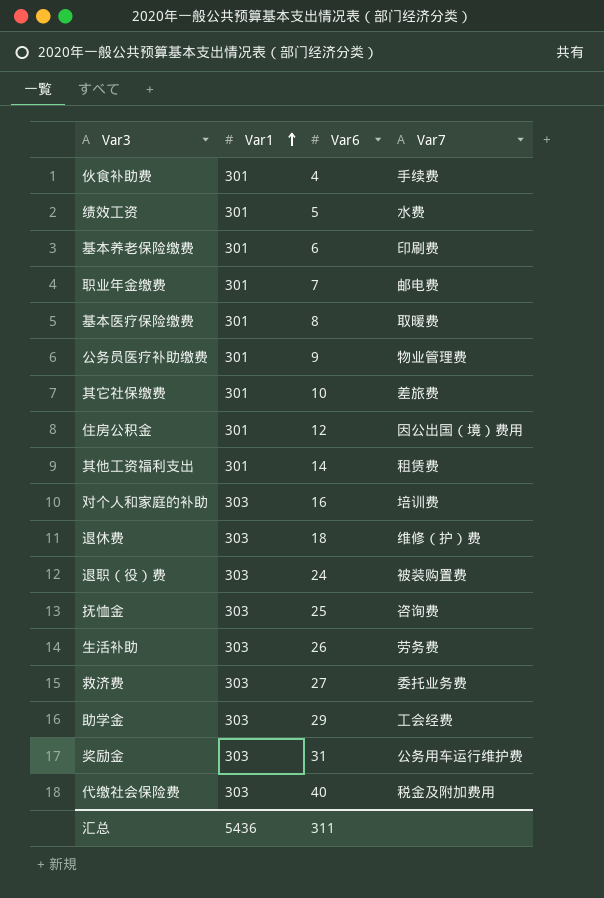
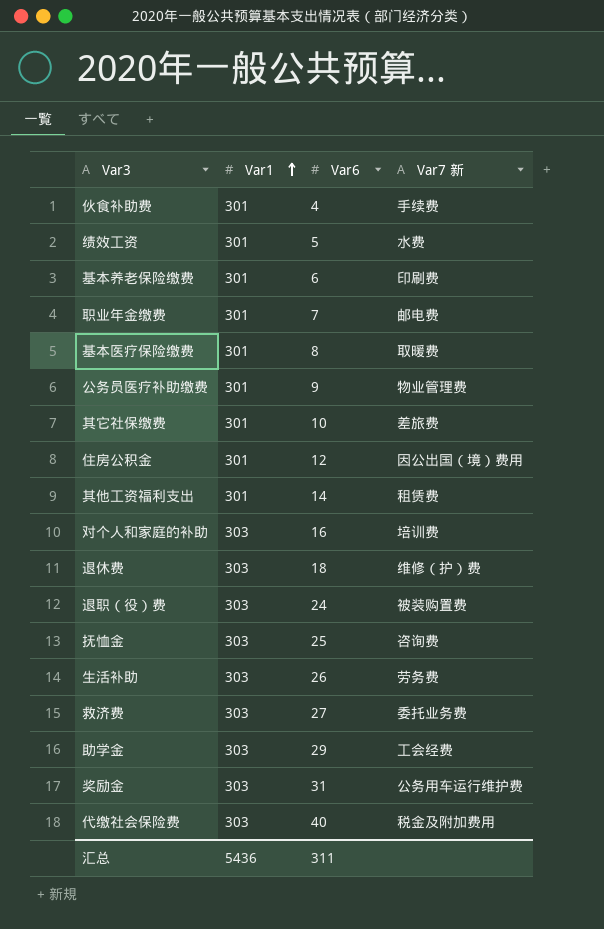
column name: Var7 -> Var7 新

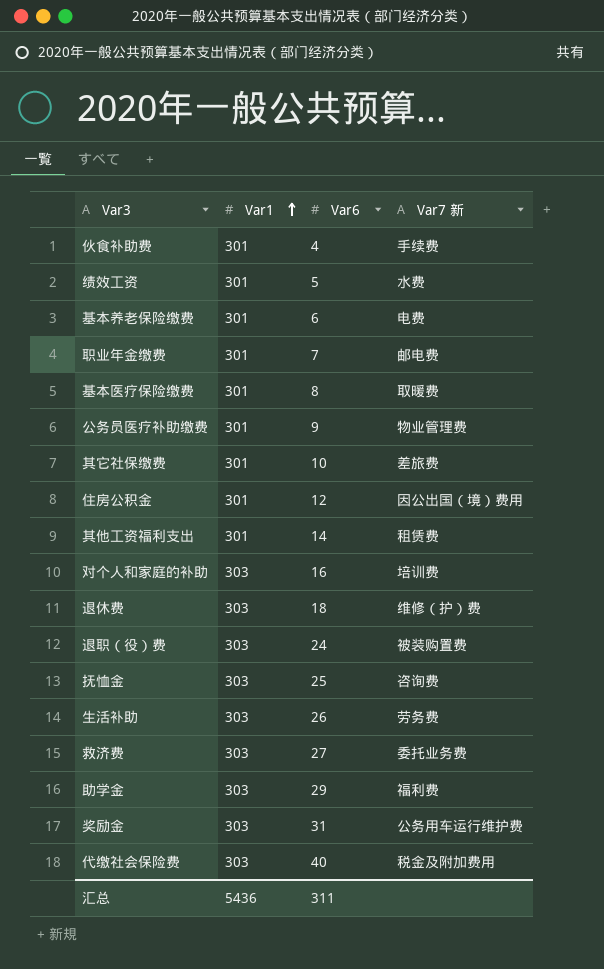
基本养老保险缴费 | Var7 新: 印刷费 -> 电费
助学金 | Var7 新: 工会经费 -> 福利费

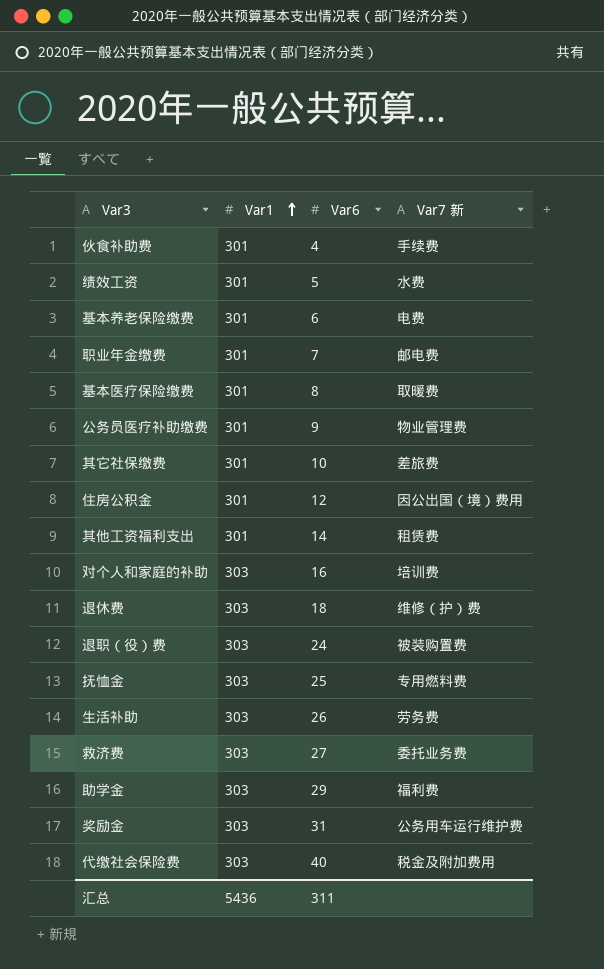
抚恤金 | Var7 新: 咨询费 -> 专用燃料费

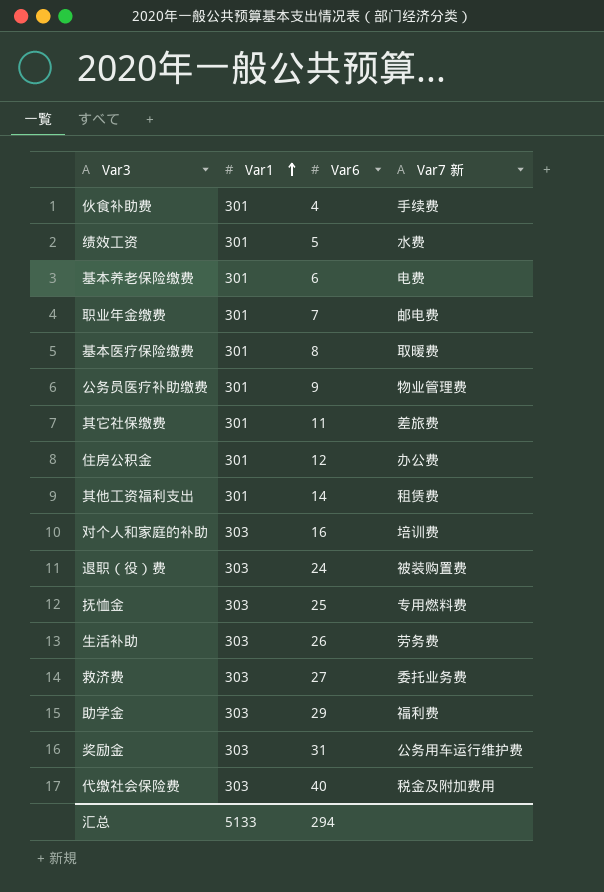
row 退休费: 303 | 18 | 维修（护）费 -> none
其它社保缴费 | Var6: 10 -> 11
住房公积金 | Var7 新: 因公出国（境）费用 -> 办公费
汇总 | Var1: 5436 -> 5133
汇总 | Var6: 311 -> 294

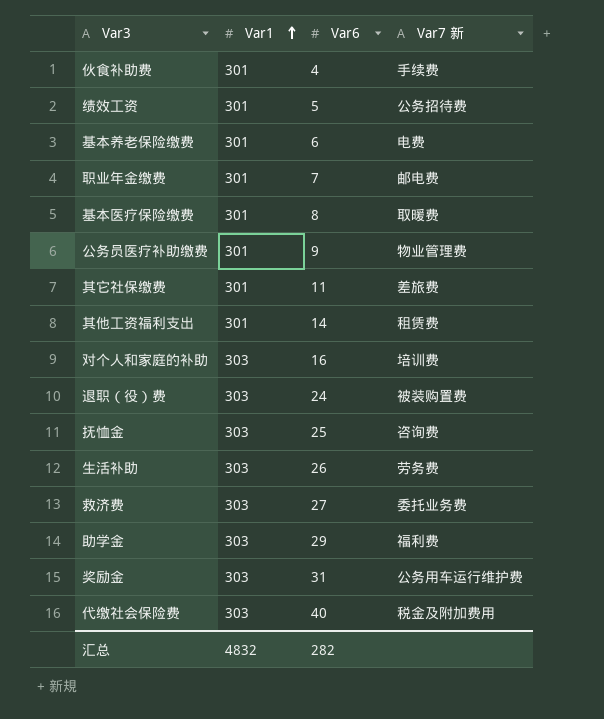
row 住房公积金: 301 | 12 | 办公费 -> none
绩效工资 | Var7 新: 水费 -> 公务招待费
抚恤金 | Var7 新: 专用燃料费 -> 咨询费
汇总 | Var1: 5133 -> 4832
汇总 | Var6: 294 -> 282

